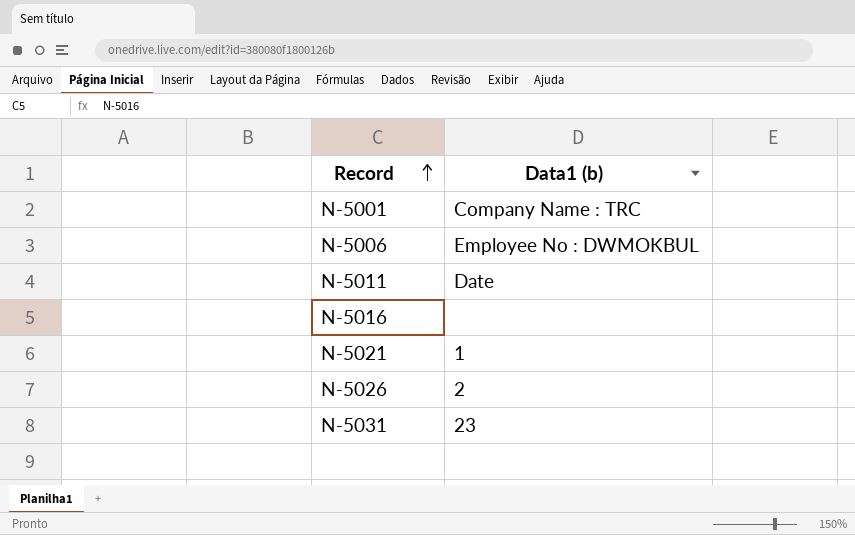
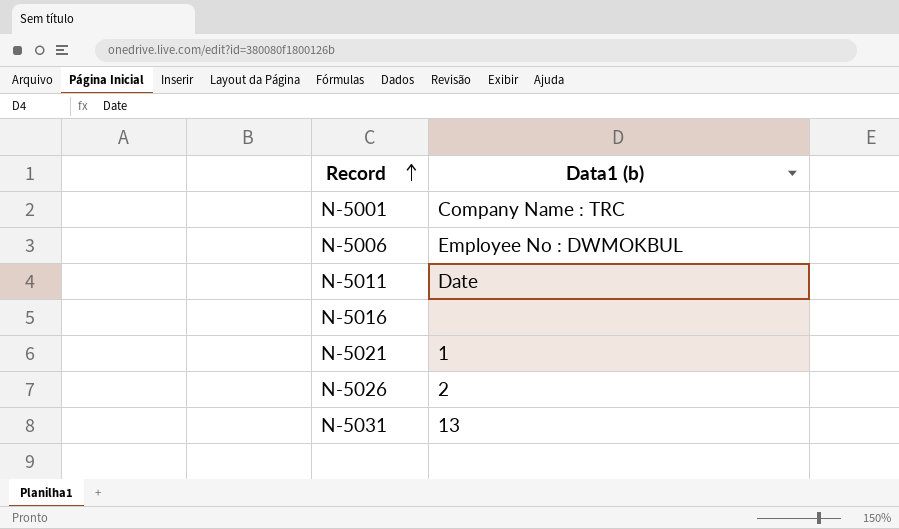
N-5031 | Data1 (b): 23 -> 13

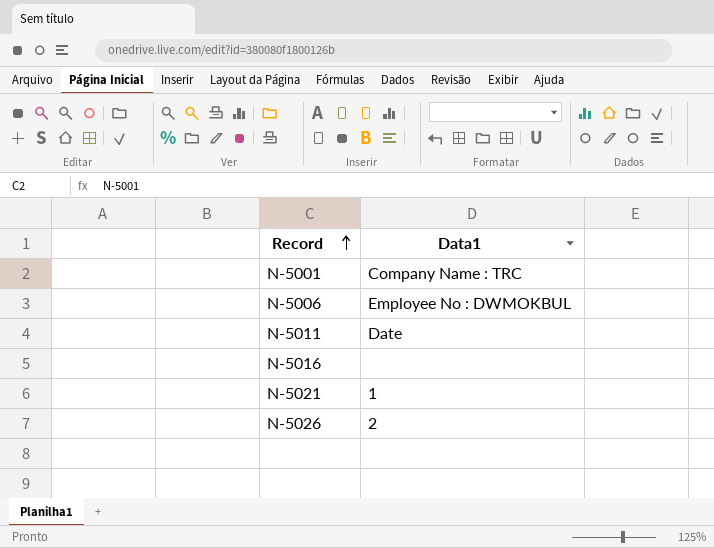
column name: Data1 (b) -> Data1
row N-5031: 13 -> none

